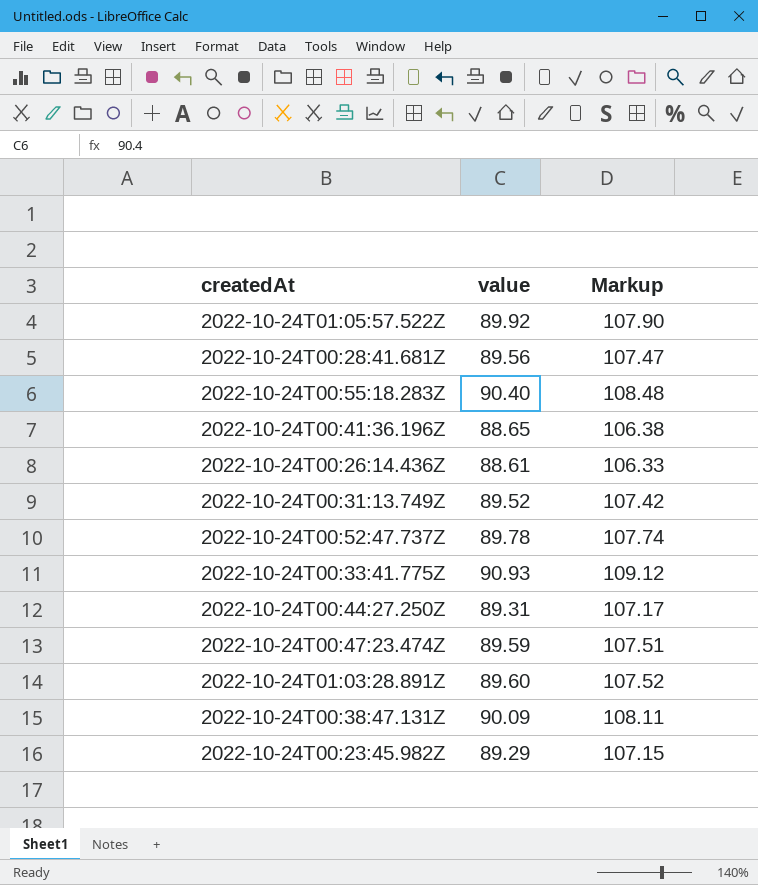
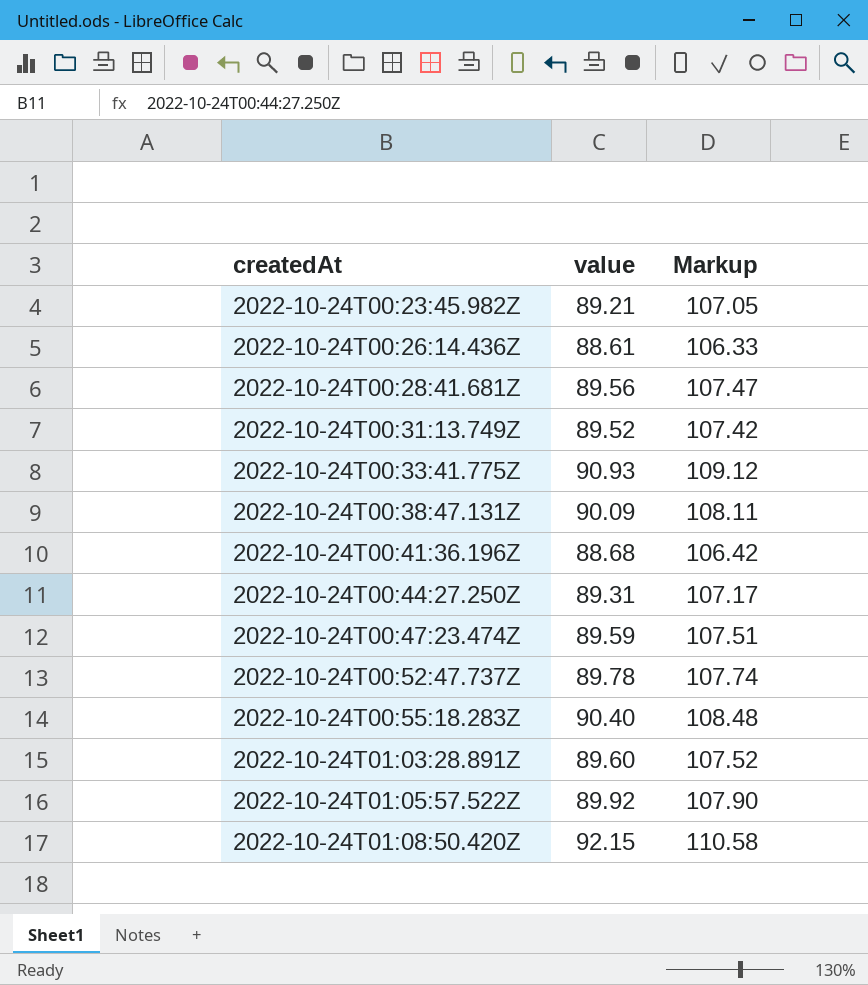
row order: none -> createdAt ascending
2022-10-24T00:23:45.982Z | value: 89.29 -> 89.21
2022-10-24T00:23:45.982Z | Markup: 107.15 -> 107.05
2022-10-24T00:41:36.196Z | value: 88.65 -> 88.68
2022-10-24T00:41:36.196Z | Markup: 106.38 -> 106.42
row 2022-10-24T01:08:50.420Z: none -> 92.15 | 110.58

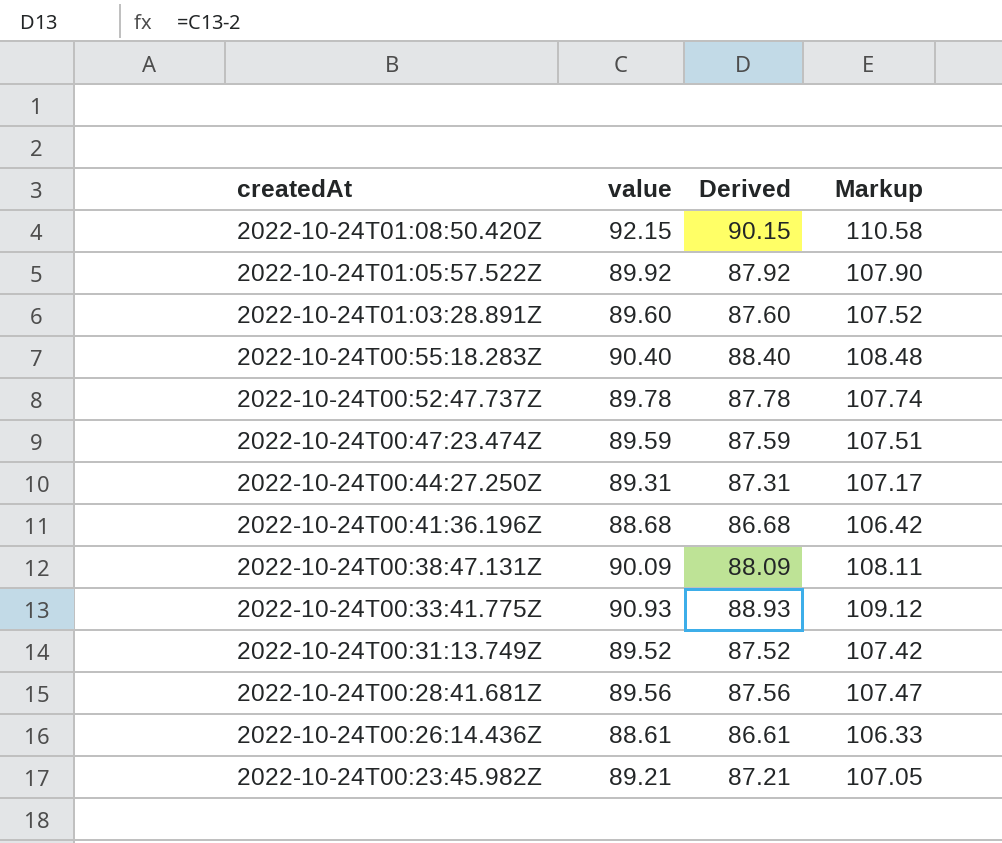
row order: createdAt ascending -> createdAt descending
column Derived | formula: none -> [value] - 2

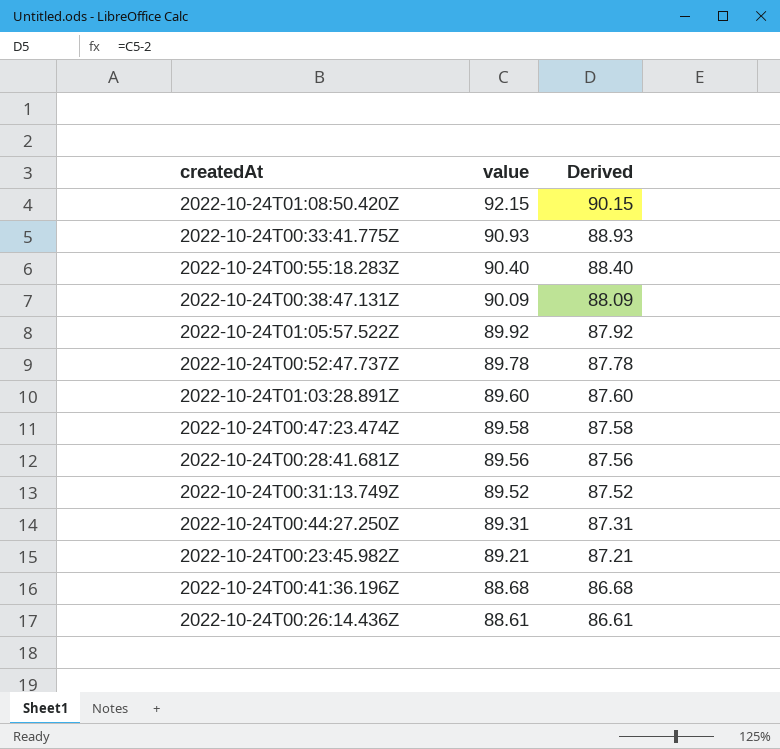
row order: createdAt descending -> value descending
column Markup | formula: [value] * 1.2 -> none
2022-10-24T00:47:23.474Z | value: 89.59 -> 89.58
2022-10-24T00:47:23.474Z | Derived: 87.59 -> 87.58

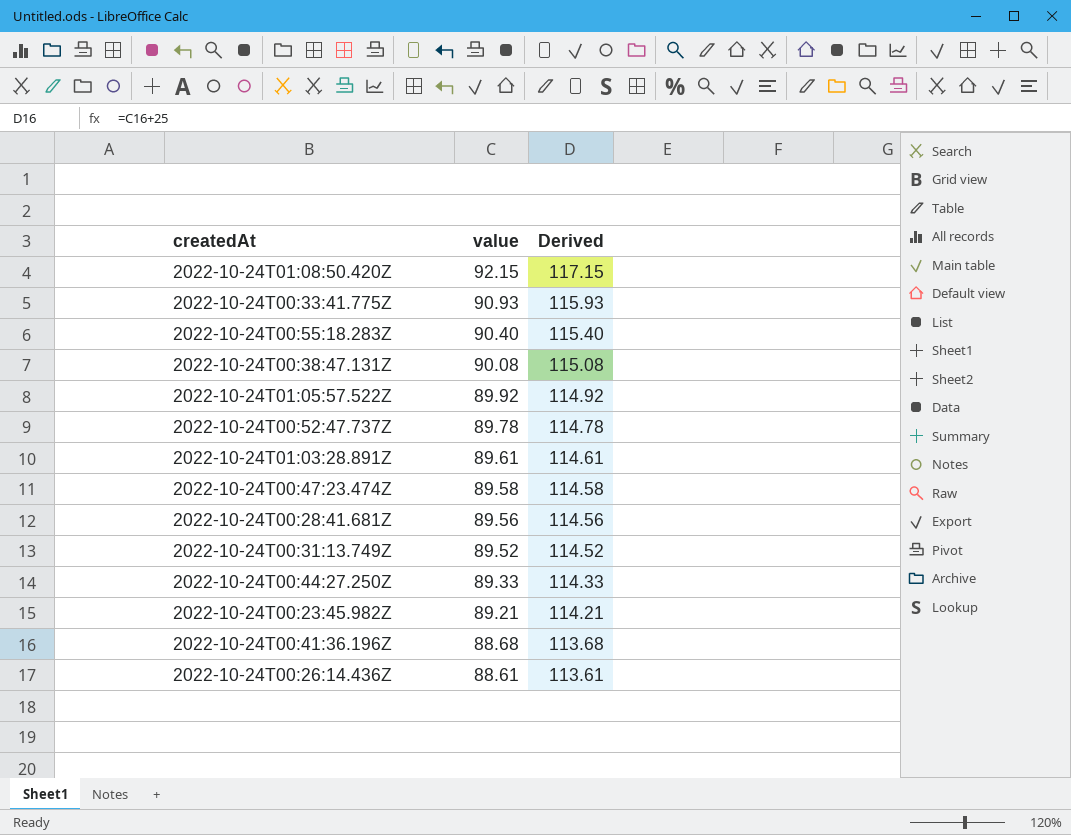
column Derived | formula: [value] - 2 -> [value] + 25
2022-10-24T00:38:47.131Z | value: 90.09 -> 90.08
2022-10-24T01:03:28.891Z | value: 89.60 -> 89.61
2022-10-24T00:44:27.250Z | value: 89.31 -> 89.33

